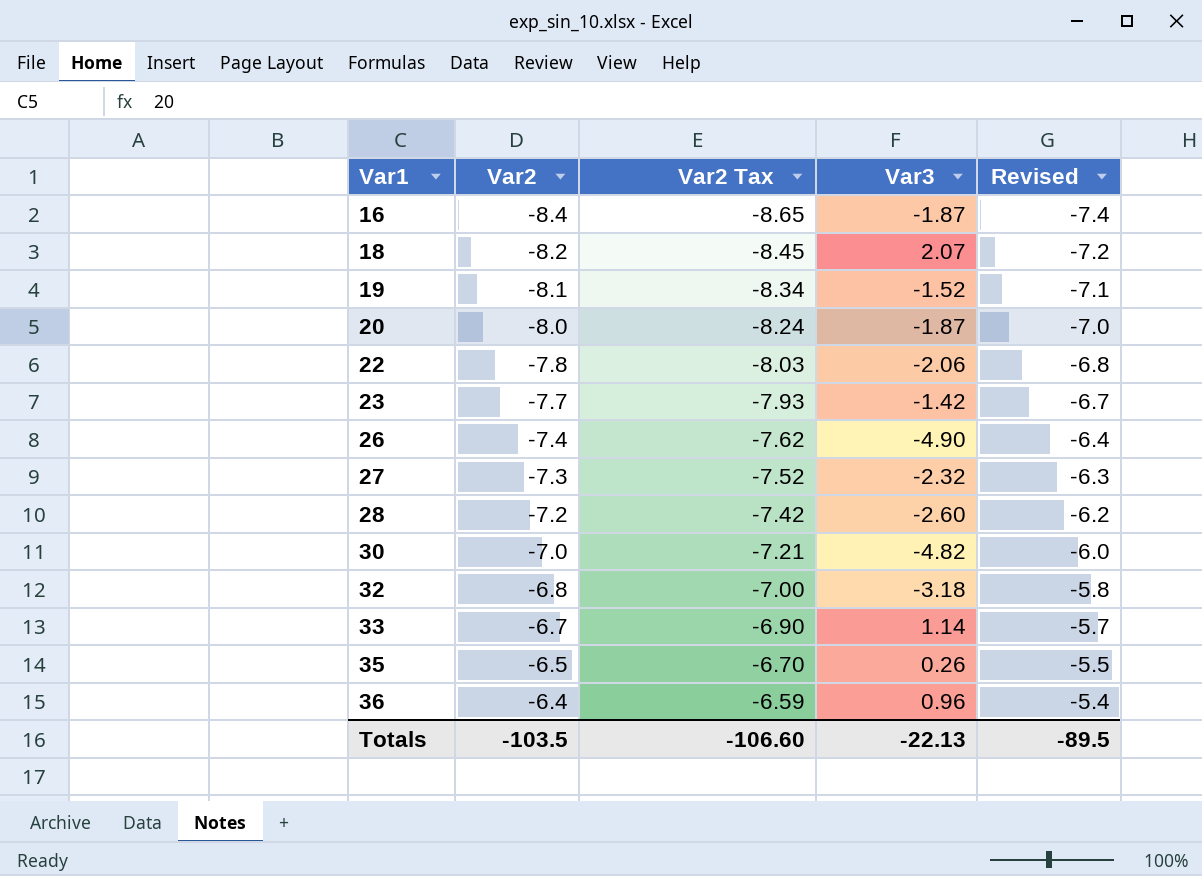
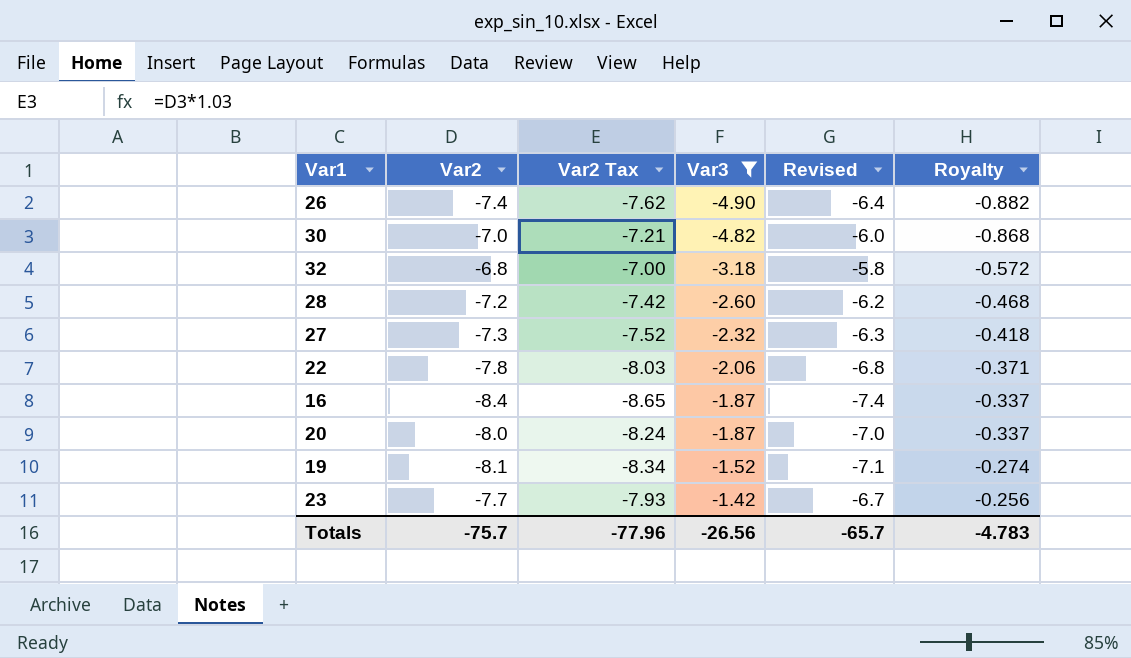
filter: none -> Var3 <= -1.42
row order: Var1 ascending -> Var3 ascending
column Royalty | formula: none -> [Var3] * 0.18
Totals | Var2: -103.5 -> -75.7
Totals | Var2 Tax: -106.60 -> -77.96
Totals | Var3: -22.13 -> -26.56
Totals | Revised: -89.5 -> -65.7

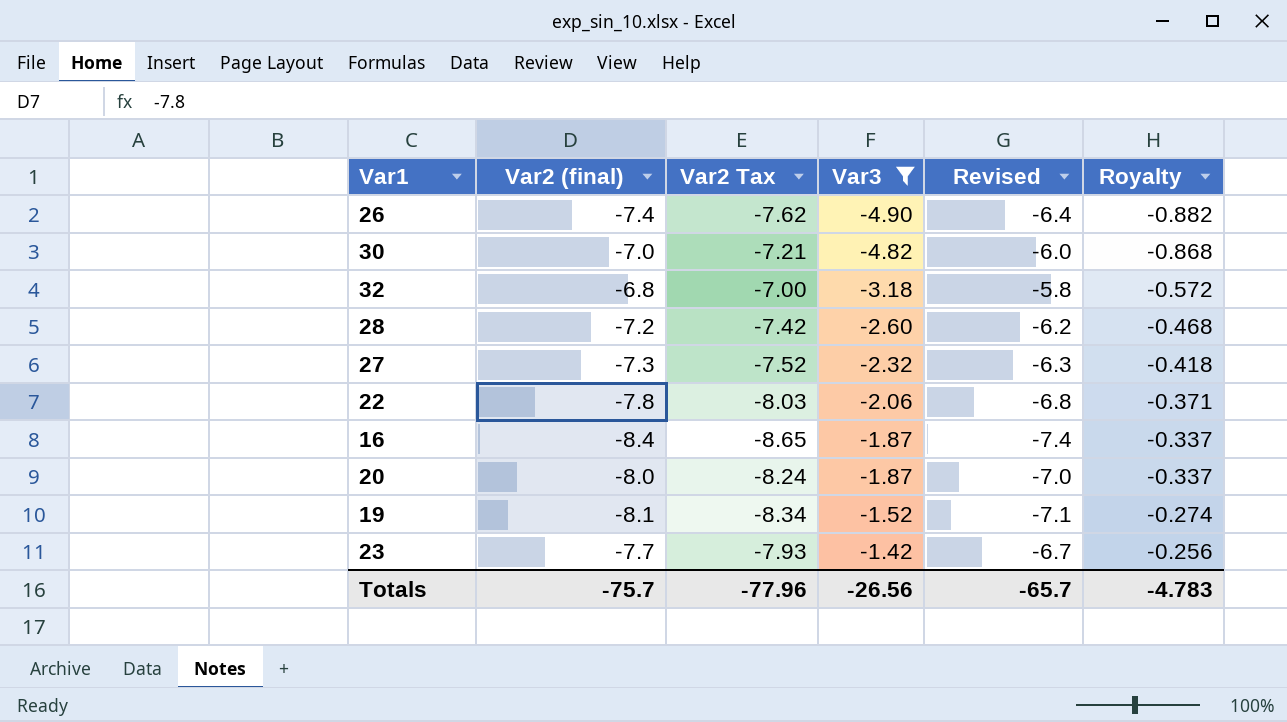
column name: Var2 -> Var2 (final)

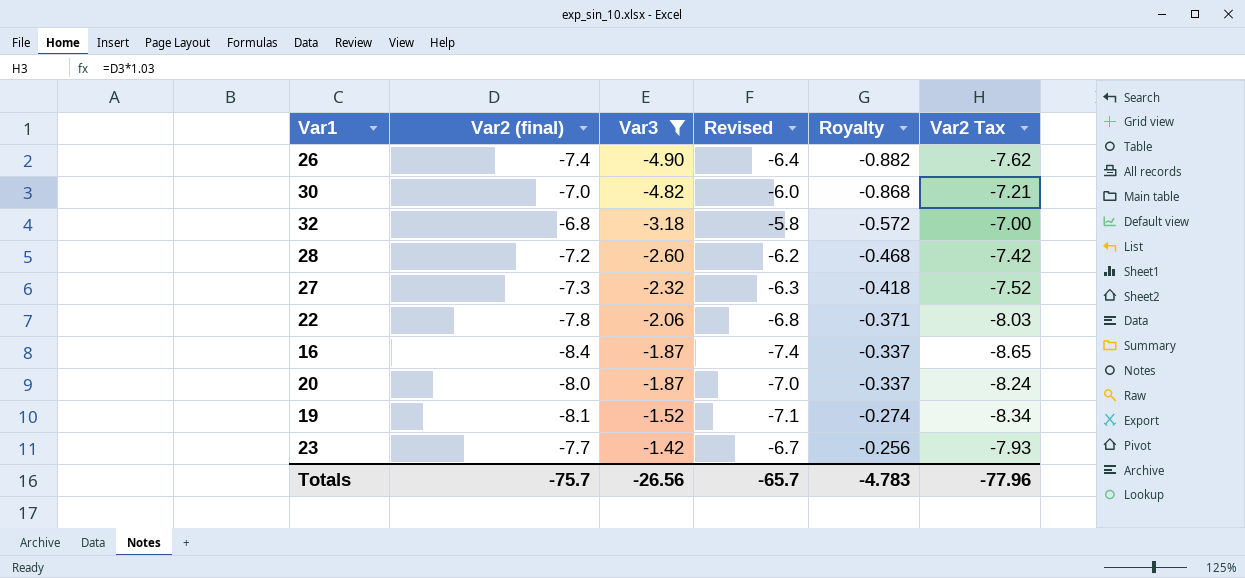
column Var2 Tax | position: 3 -> 6

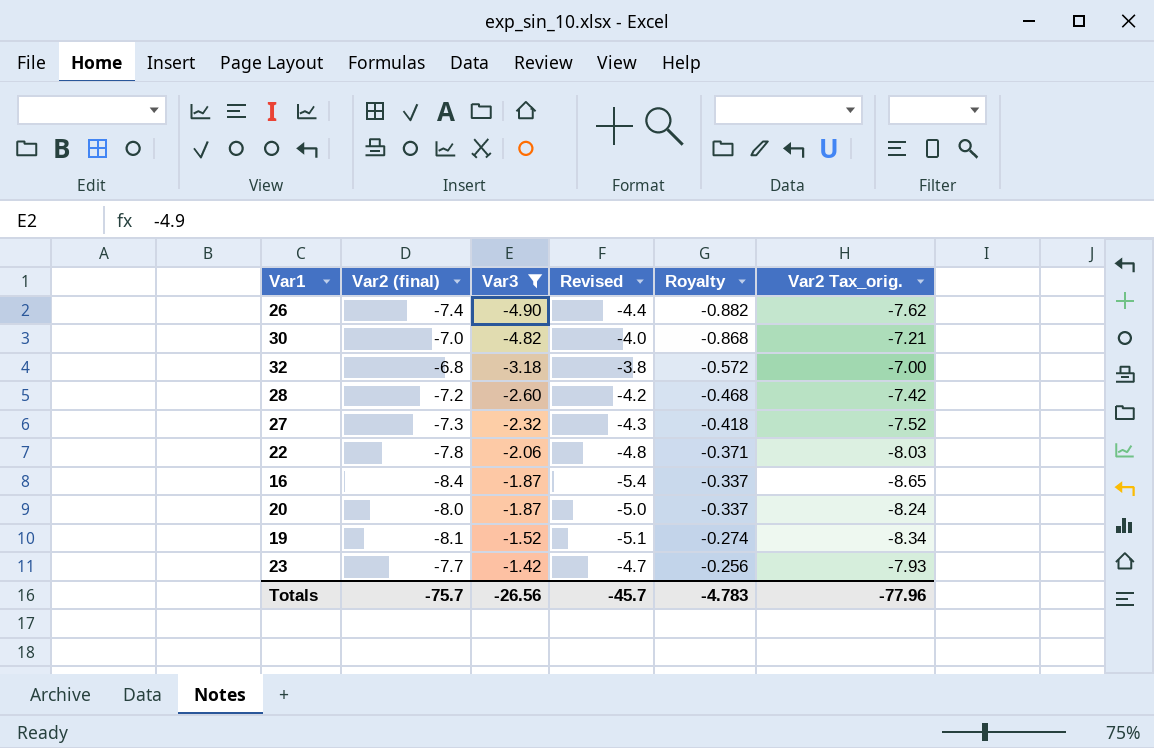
column Revised | formula: [Var2 (final)] + 1 -> [Var2 (final)] + 3
column name: Var2 Tax -> Var2 Tax_orig.
Totals | Revised: -65.7 -> -45.7

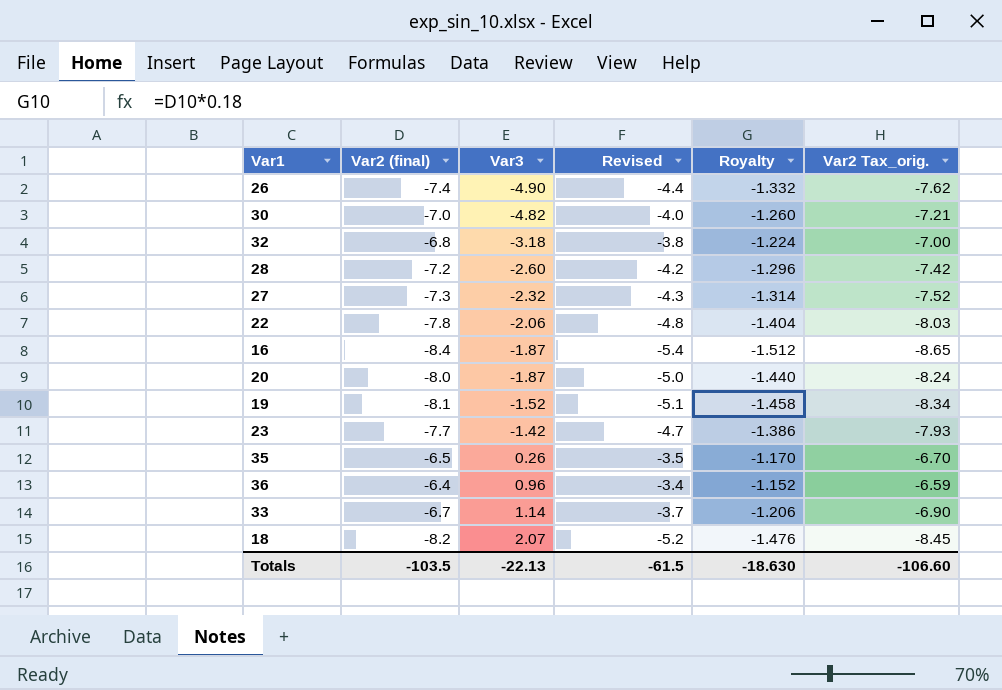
filter: Var3 <= -1.42 -> none
column Royalty | formula: [Var3] * 0.18 -> [Var2 (final)] * 0.18
Totals | Var2 (final): -75.7 -> -103.5
Totals | Var3: -26.56 -> -22.13
Totals | Revised: -45.7 -> -61.5
Totals | Royalty: -4.783 -> -18.630
Totals | Var2 Tax_orig.: -77.96 -> -106.60

